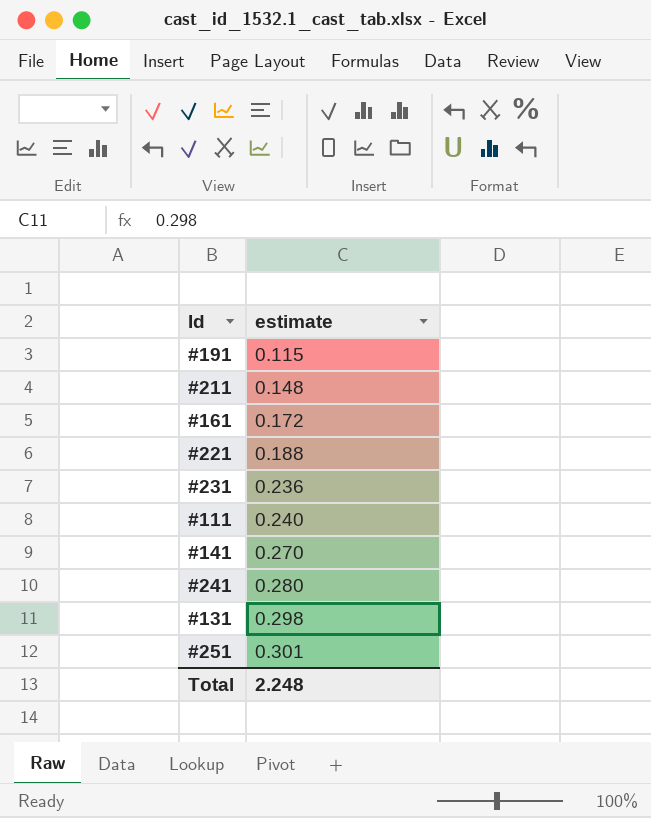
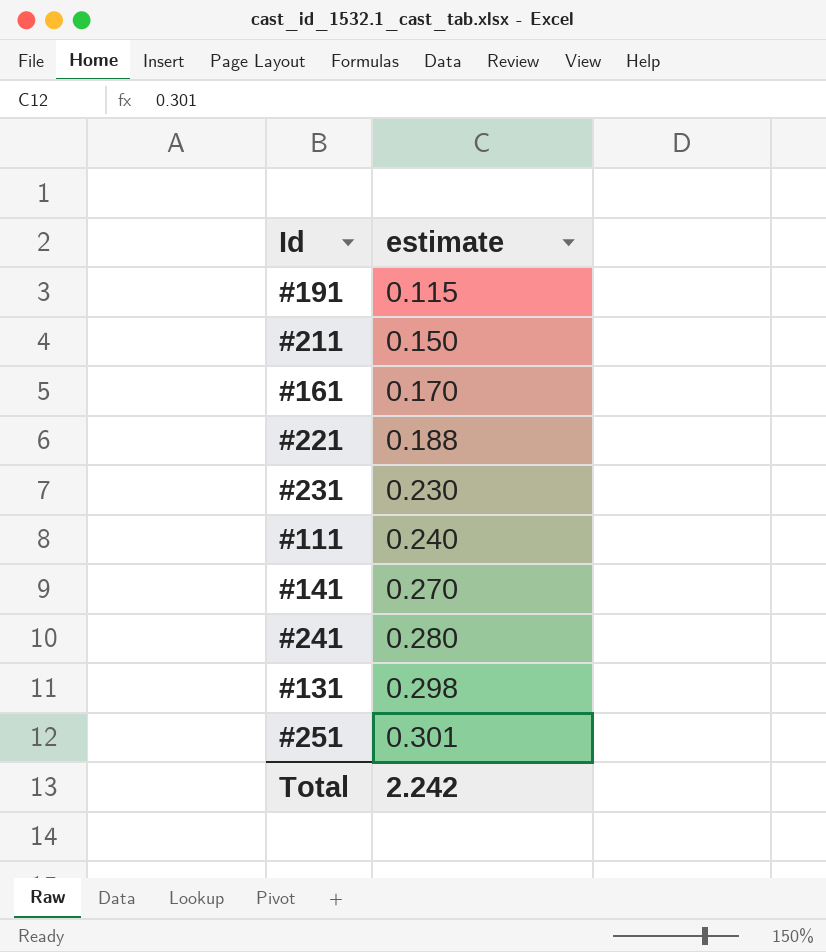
#211 | estimate: 0.148 -> 0.150
#161 | estimate: 0.172 -> 0.170
#231 | estimate: 0.236 -> 0.230
Total | estimate: 2.248 -> 2.242

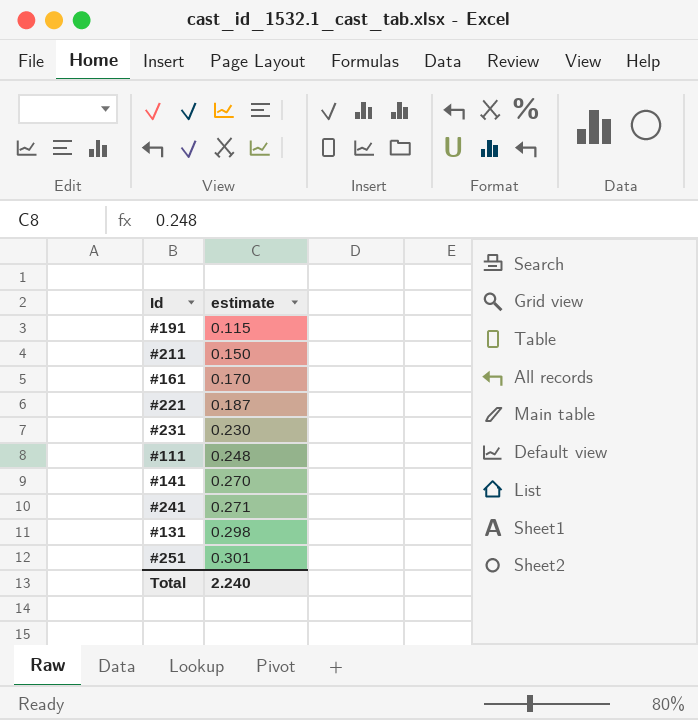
#221 | estimate: 0.188 -> 0.187
#111 | estimate: 0.240 -> 0.248
#241 | estimate: 0.280 -> 0.271
Total | estimate: 2.242 -> 2.240

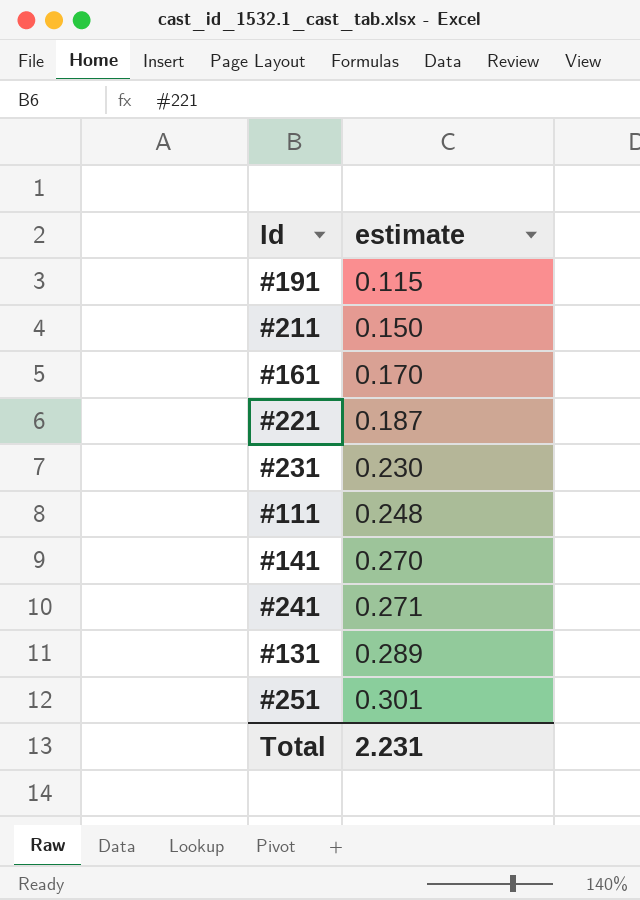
#131 | estimate: 0.298 -> 0.289
Total | estimate: 2.240 -> 2.231

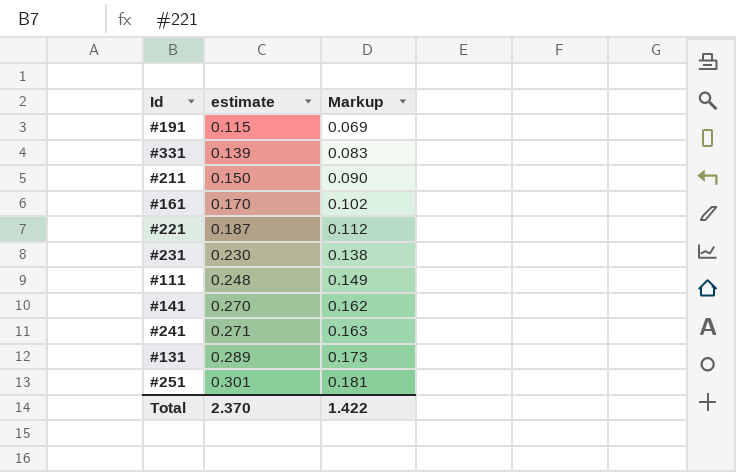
column Markup | formula: none -> [estimate] * 0.6
row #331: none -> 0.139 | 0.083
Total | estimate: 2.231 -> 2.370

